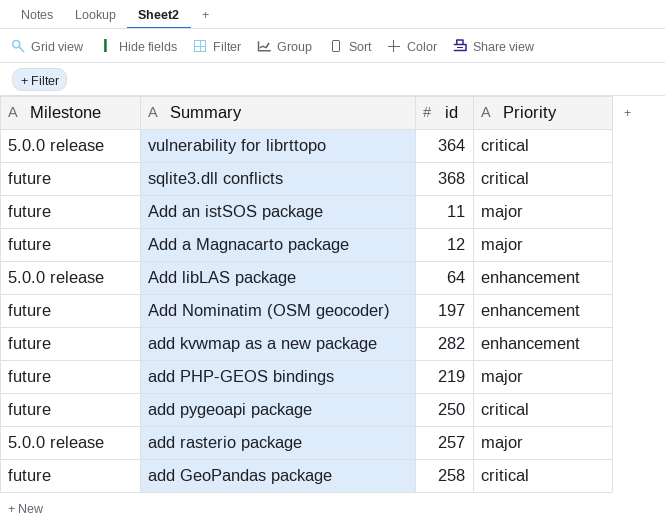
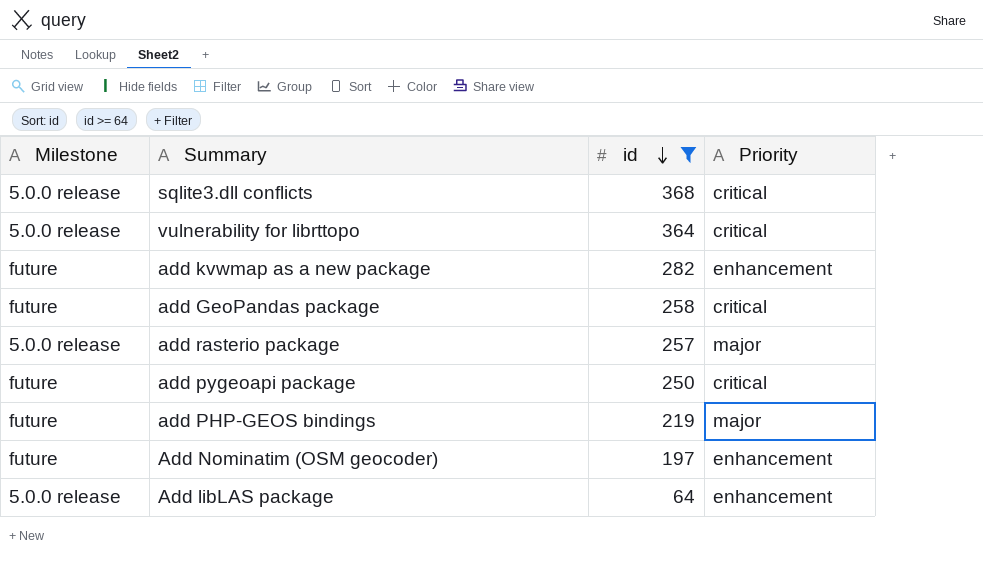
filter: none -> id >= 64
row order: none -> id descending
sqlite3.dll conflicts | Milestone: future -> 5.0.0 release

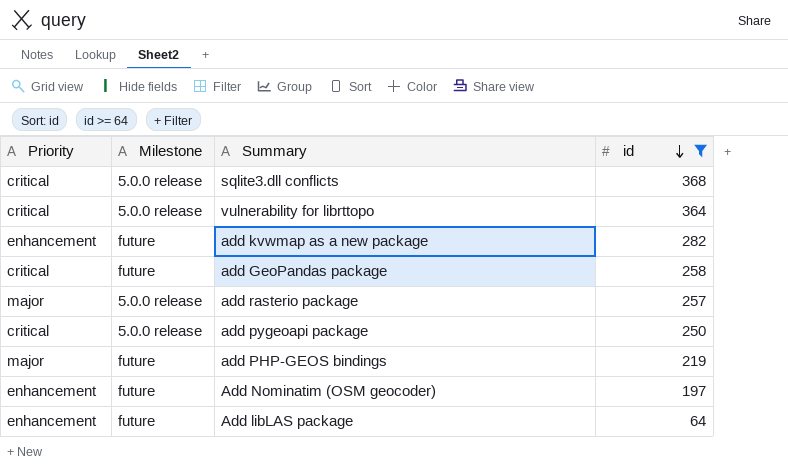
column Priority | position: 4 -> 1
add pygeoapi package | Milestone: future -> 5.0.0 release
Add libLAS package | Milestone: 5.0.0 release -> future

